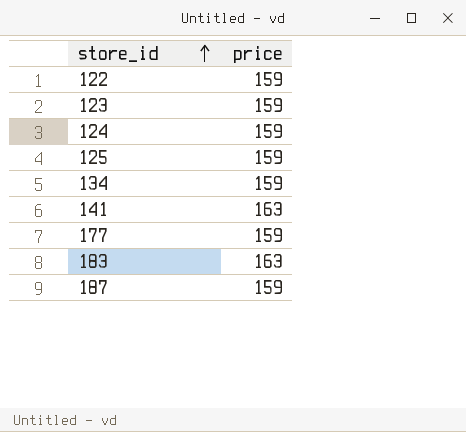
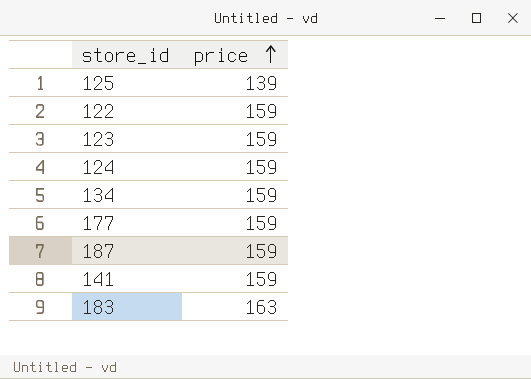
row order: store_id ascending -> price ascending
125 | price: 159 -> 139
141 | price: 163 -> 159

